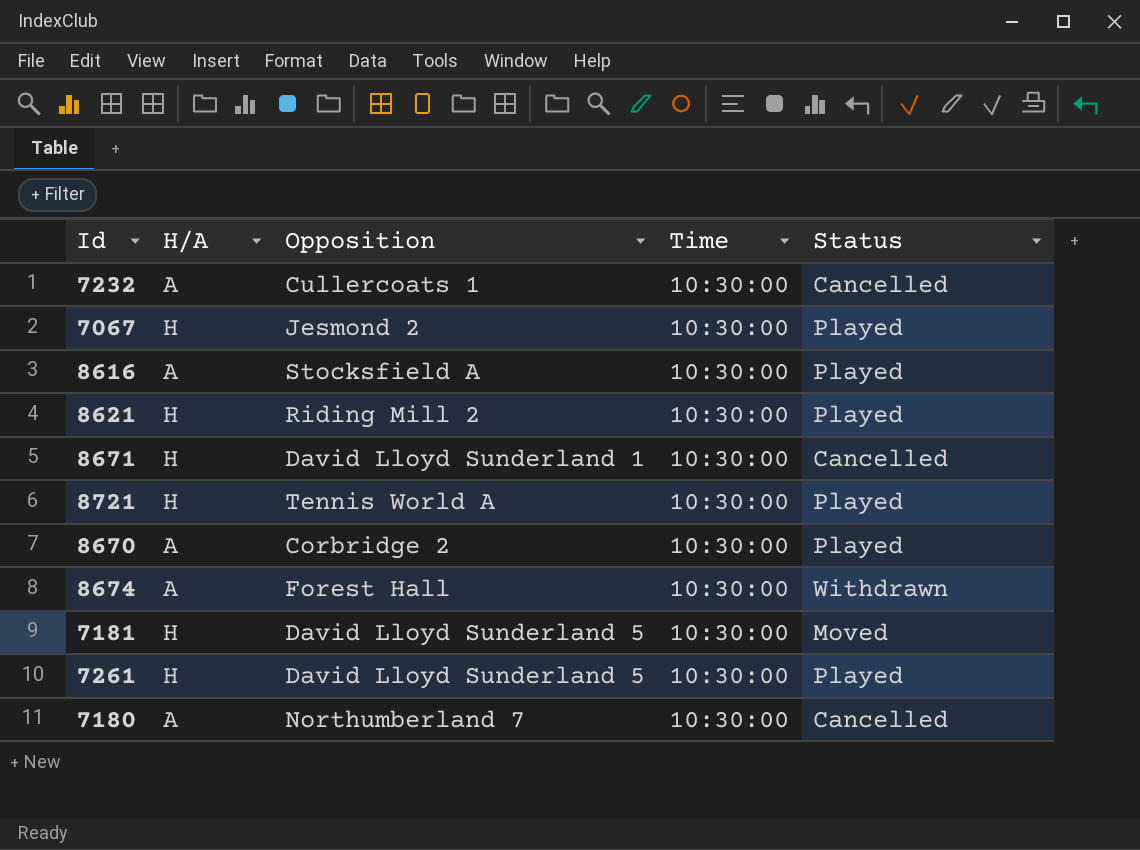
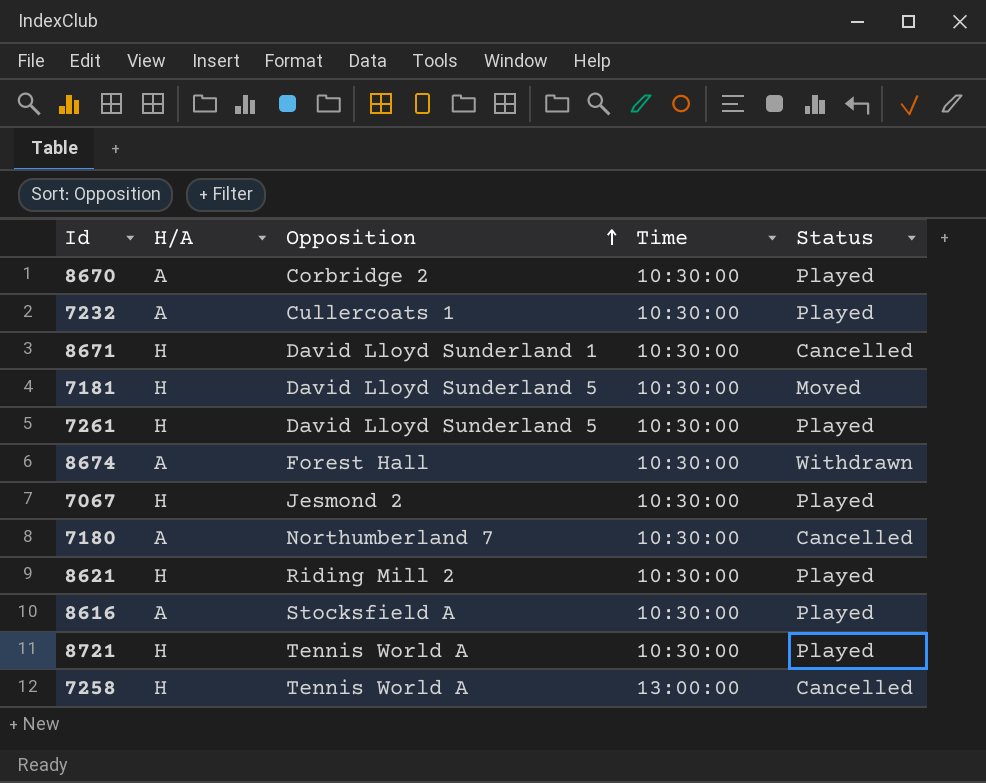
row order: none -> Opposition ascending
7232 | Status: Cancelled -> Played
row 7258: none -> H | Tennis World A | 13:00:00 | Cancelled

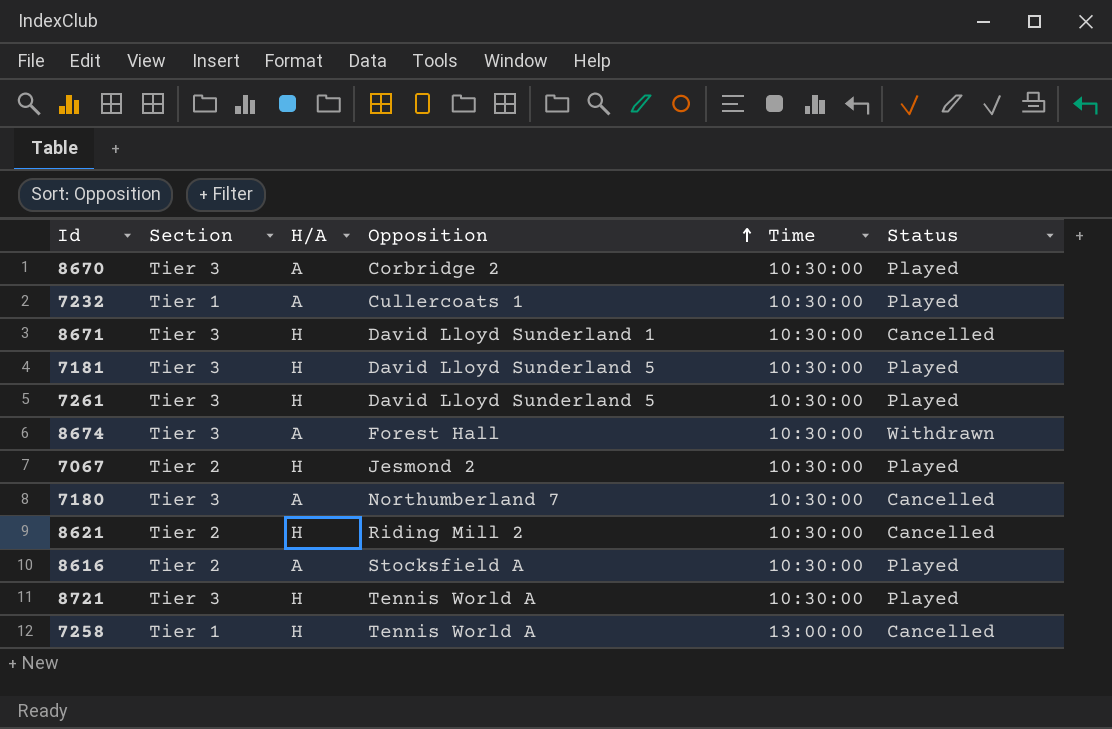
column Section | position: none -> 2
7181 | Status: Moved -> Played
8621 | Status: Played -> Cancelled

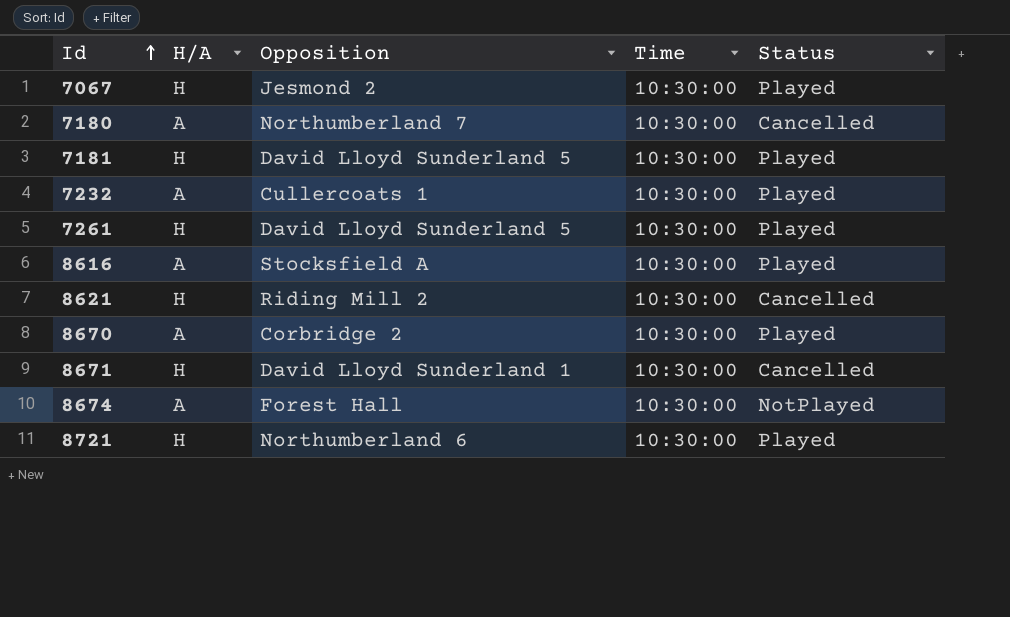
row order: Opposition ascending -> Id ascending
column Section | position: 2 -> none
row 7258: Tier 1 | H | Tennis World A | 13:00:00 | Cancelled -> none
8674 | Status: Withdrawn -> NotPlayed
8721 | Opposition: Tennis World A -> Northumberland 6

